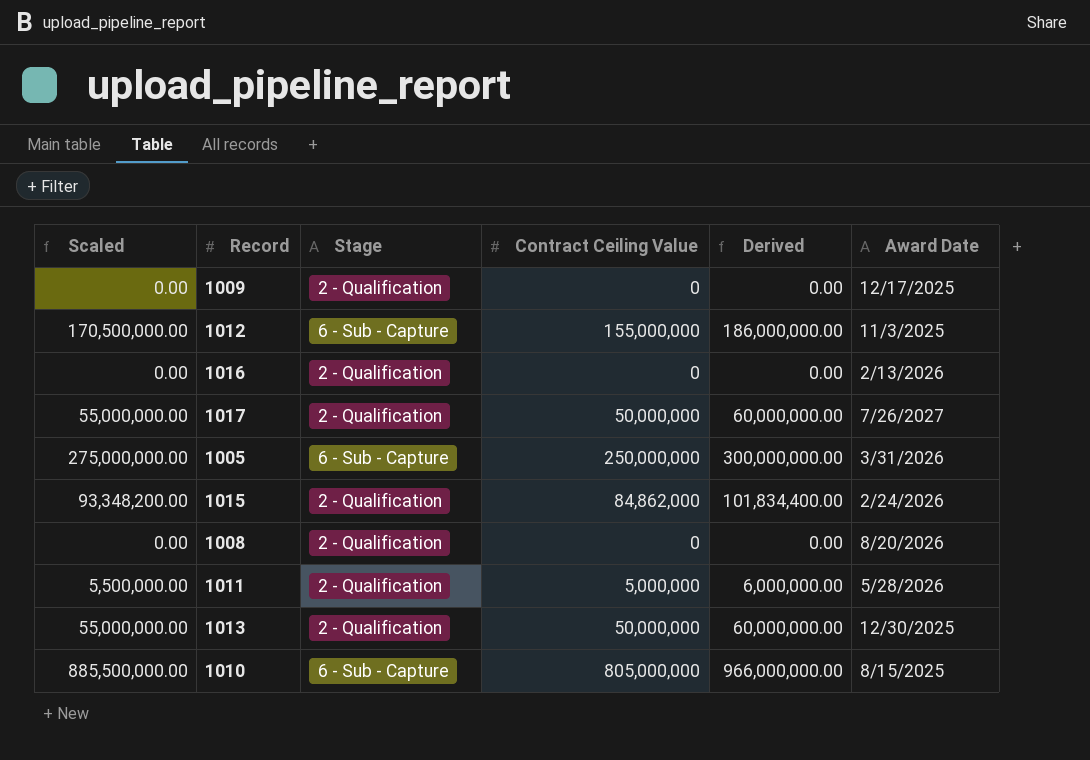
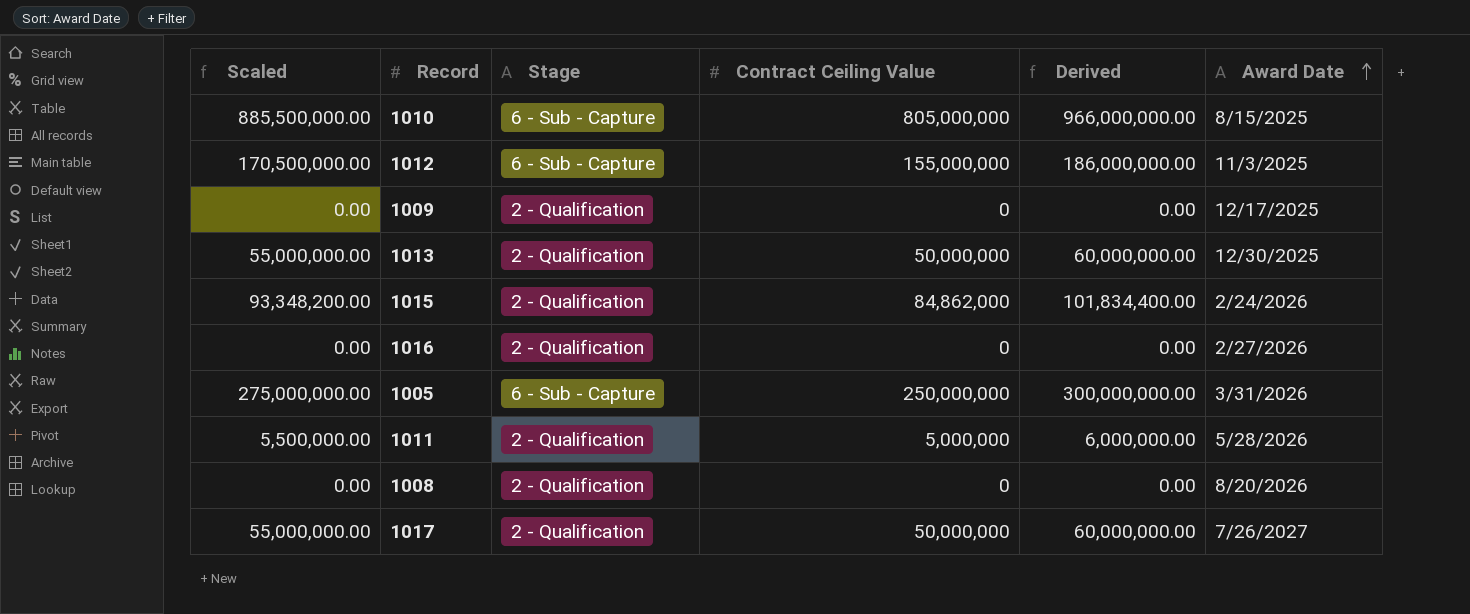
row order: none -> Award Date ascending
1016 | Award Date: 2/13/2026 -> 2/27/2026

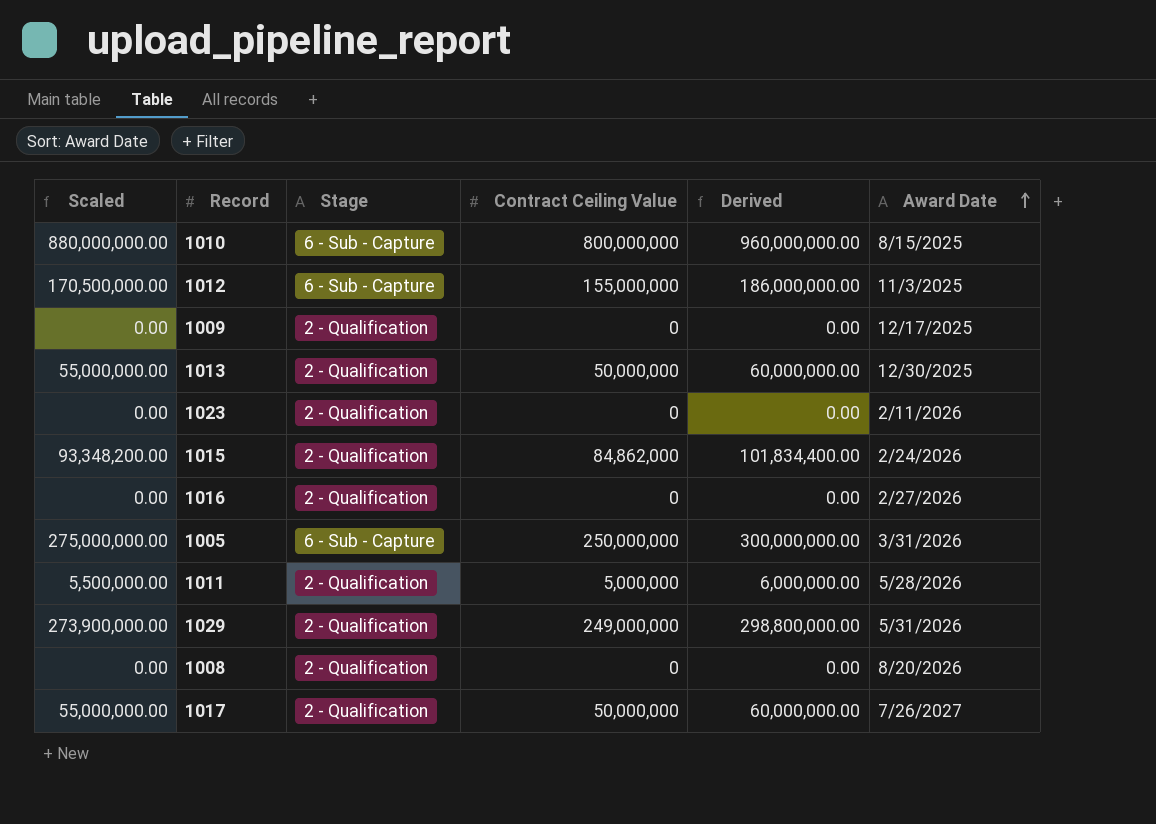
1010 | Scaled: 885,500,000.00 -> 880,000,000.00
1010 | Contract Ceiling Value: 805,000,000 -> 800,000,000
1010 | Derived: 966,000,000.00 -> 960,000,000.00
row 1023: none -> 0.00 | 2 - Qualification | 0 | 0.00 | 2/11/2026
row 1029: none -> 273,900,000.00 | 2 - Qualification | 249,000,000 | 298,800,000.00 | 5/31/2026

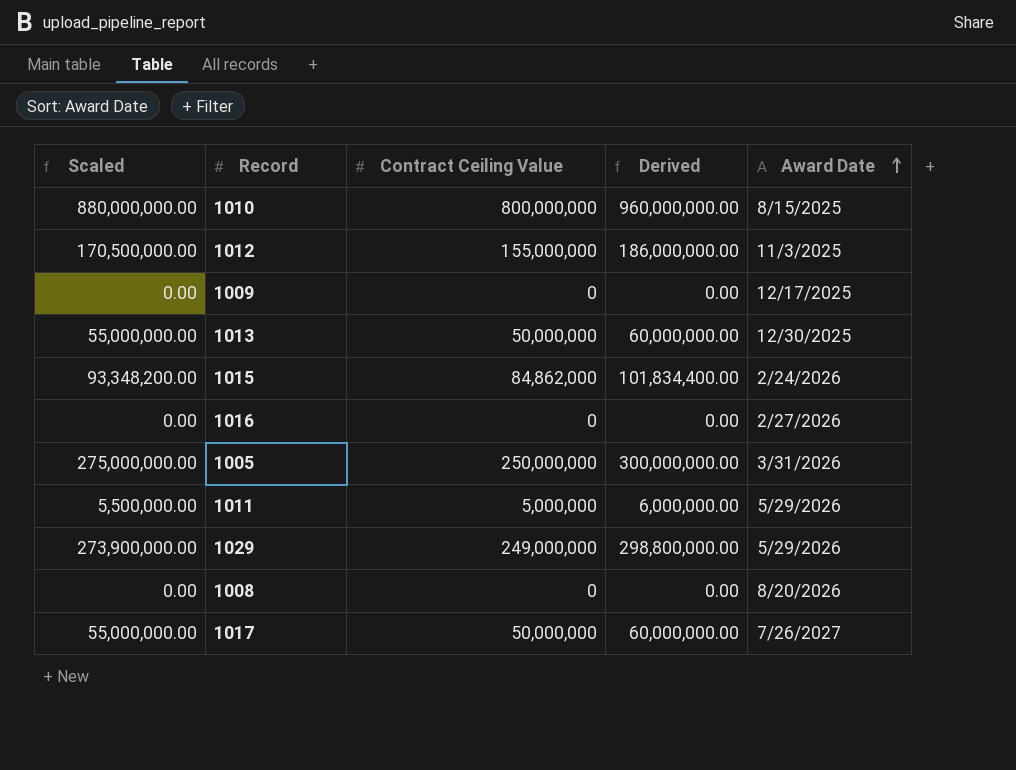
column Stage | position: 3 -> none
row 1023: 0.00 | 2 - Qualification | 0 | 0.00 | 2/11/2026 -> none
1011 | Award Date: 5/28/2026 -> 5/29/2026
1029 | Award Date: 5/31/2026 -> 5/29/2026

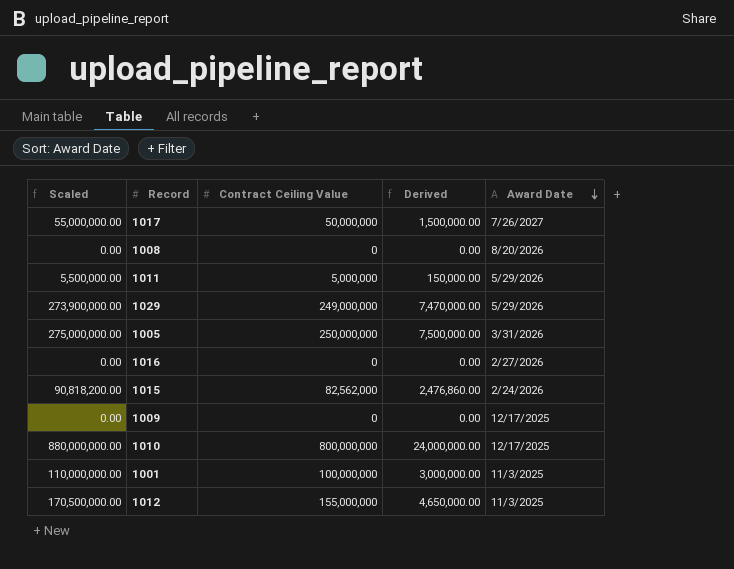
row order: Award Date ascending -> Award Date descending
column Derived | formula: [Contract Ceiling Value] * 1.2 -> [Contract Ceiling Value] * 0.03
row 1013: 55,000,000.00 | 50,000,000 | 60,000,000.00 | 12/30/2025 -> none
1015 | Scaled: 93,348,200.00 -> 90,818,200.00
1015 | Contract Ceiling Value: 84,862,000 -> 82,562,000
1010 | Award Date: 8/15/2025 -> 12/17/2025
row 1001: none -> 110,000,000.00 | 100,000,000 | 3,000,000.00 | 11/3/2025

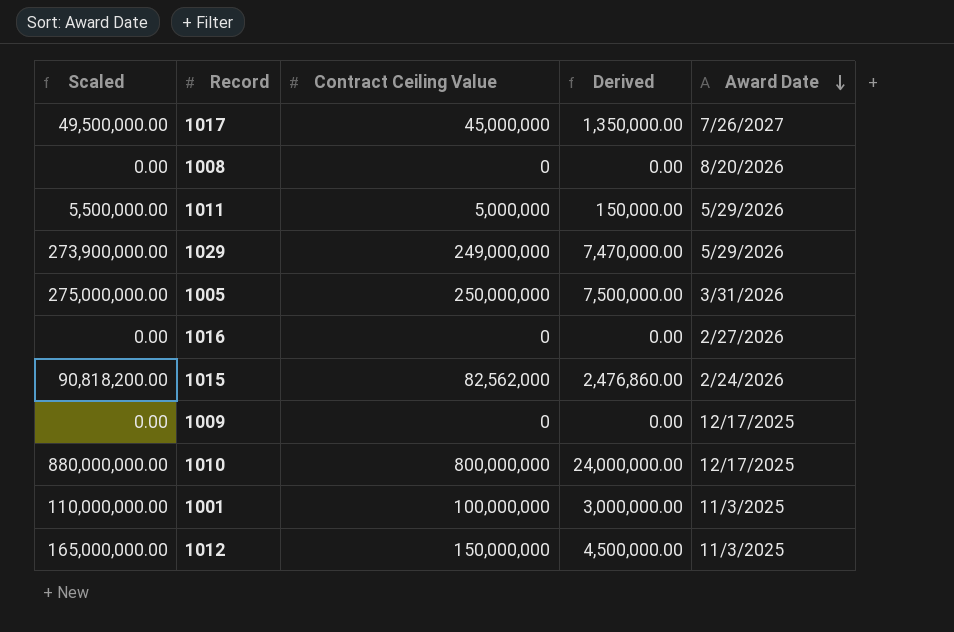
1017 | Scaled: 55,000,000.00 -> 49,500,000.00
1017 | Contract Ceiling Value: 50,000,000 -> 45,000,000
1017 | Derived: 1,500,000.00 -> 1,350,000.00
1012 | Scaled: 170,500,000.00 -> 165,000,000.00
1012 | Contract Ceiling Value: 155,000,000 -> 150,000,000
1012 | Derived: 4,650,000.00 -> 4,500,000.00

